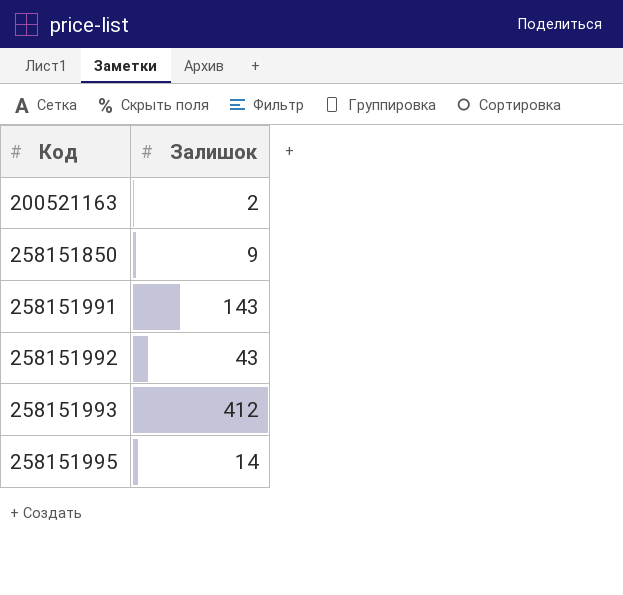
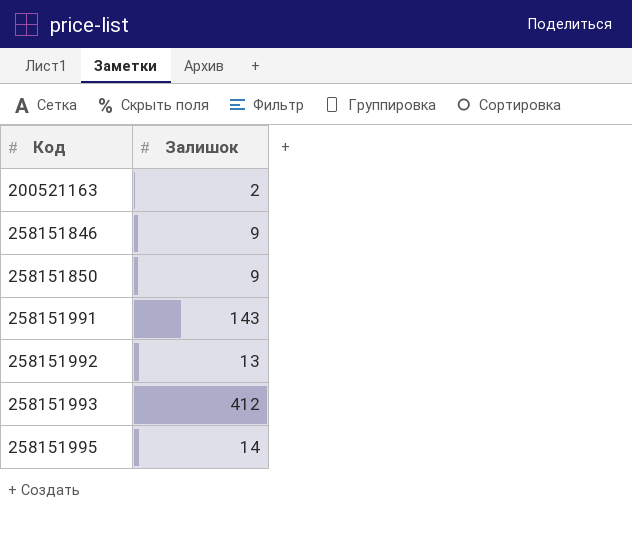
row 258151846: none -> 9
258151992 | Залишок: 43 -> 13

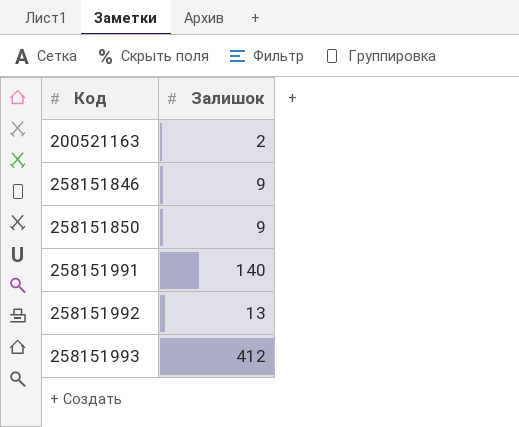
row 258151995: 14 -> none
258151991 | Залишок: 143 -> 140

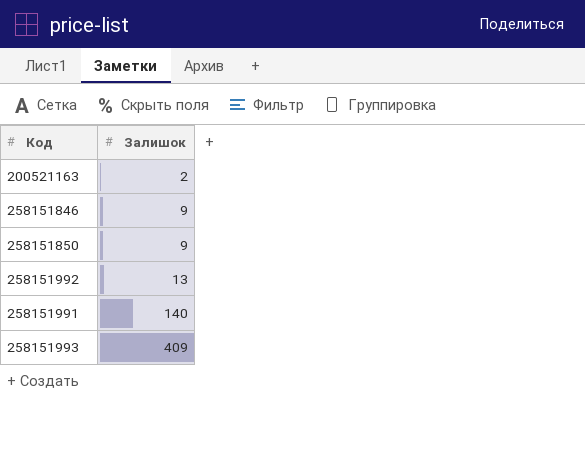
row order: Код ascending -> Залишок ascending
258151993 | Залишок: 412 -> 409

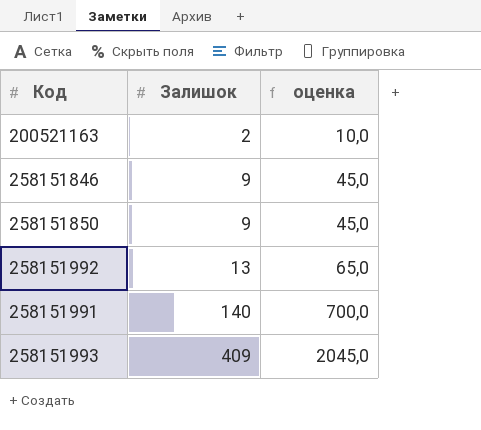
column оценка | formula: none -> [Залишок] * 5

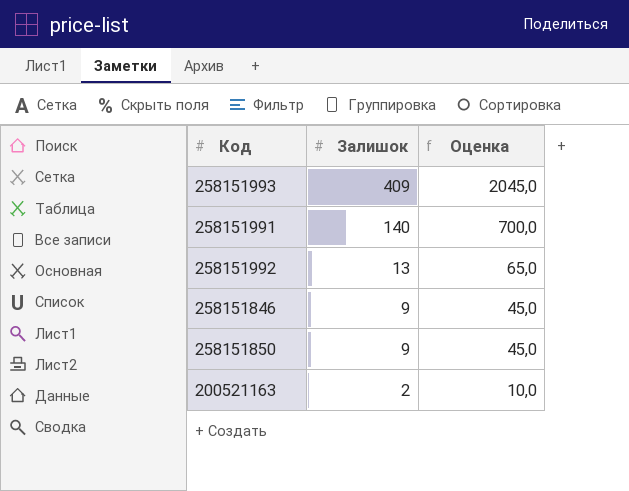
row order: Залишок ascending -> Залишок descending
column name: оценка -> Оценка

